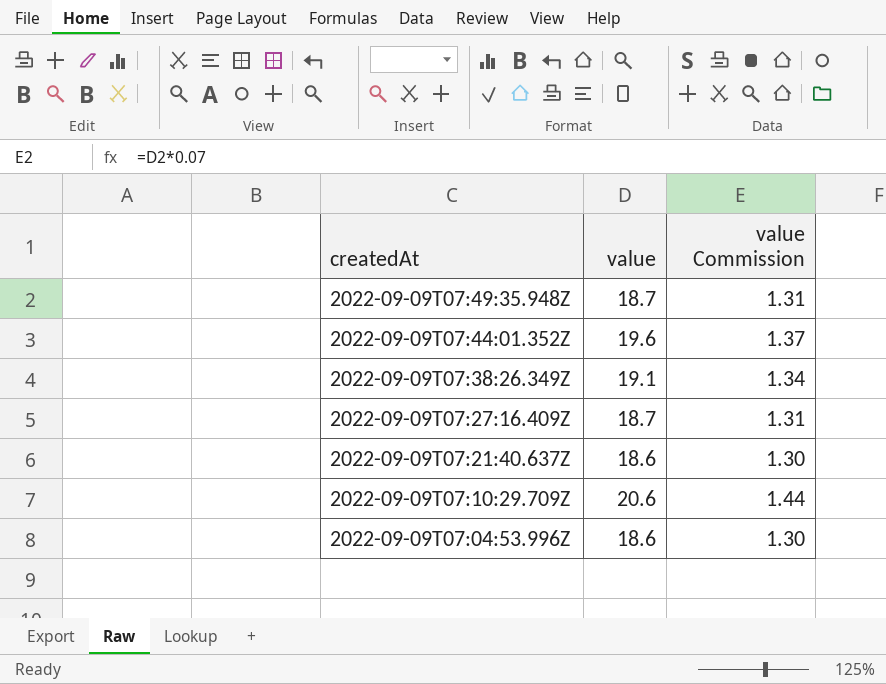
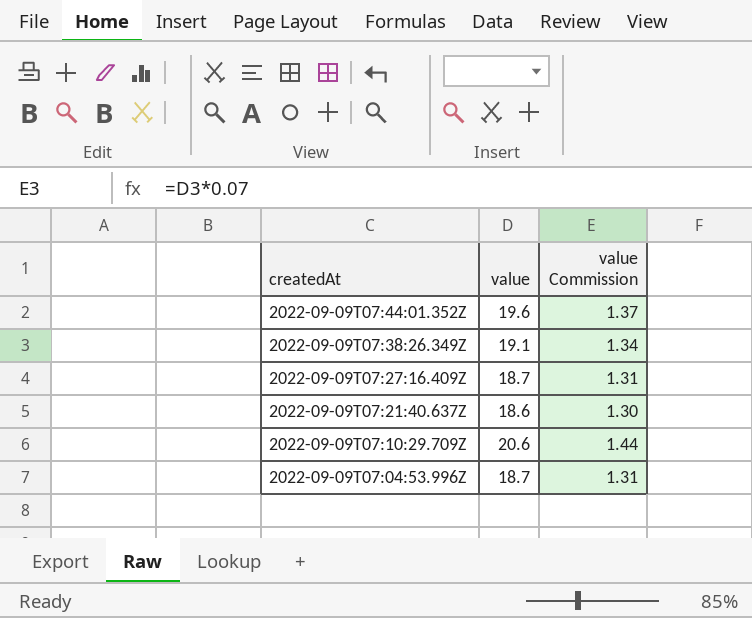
row 2022-09-09T07:49:35.948Z: 18.7 | 1.31 -> none
2022-09-09T07:04:53.996Z | value: 18.6 -> 18.7
2022-09-09T07:04:53.996Z | value Commission: 1.30 -> 1.31

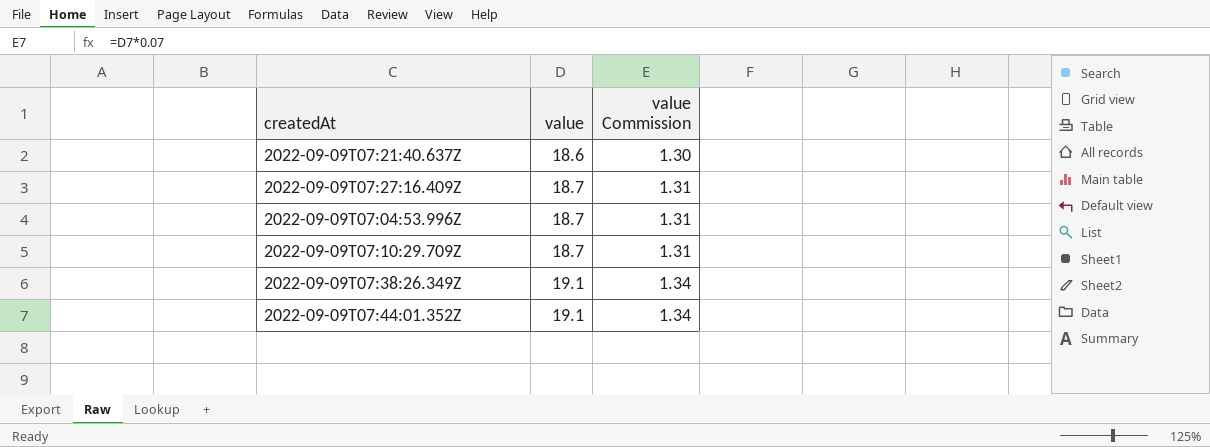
row order: createdAt descending -> value ascending
2022-09-09T07:10:29.709Z | value: 20.6 -> 18.7
2022-09-09T07:10:29.709Z | value Commission: 1.44 -> 1.31
2022-09-09T07:44:01.352Z | value: 19.6 -> 19.1
2022-09-09T07:44:01.352Z | value Commission: 1.37 -> 1.34

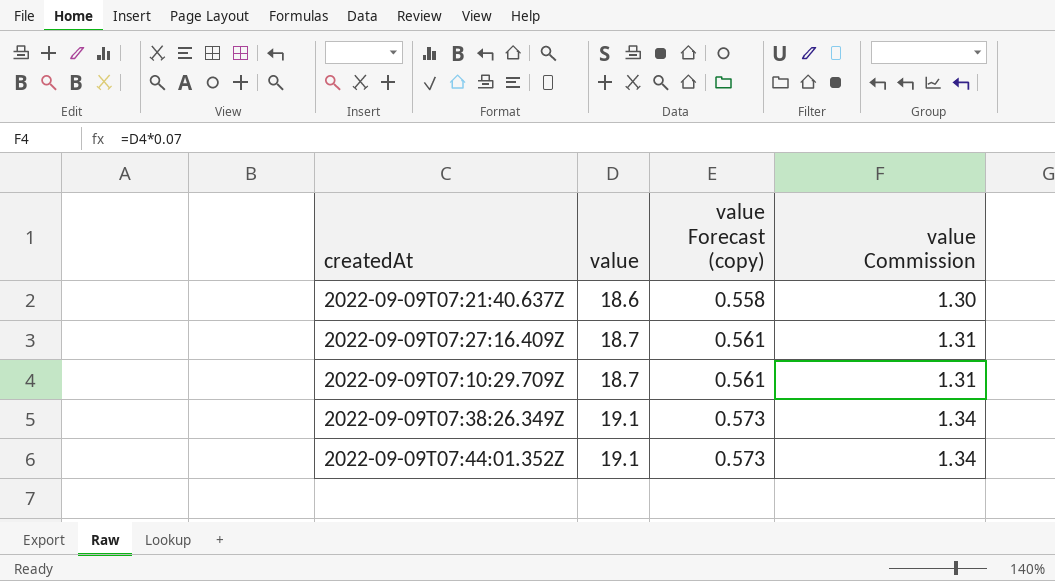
column value Forecast (copy) | formula: none -> [value] * 0.03
row 2022-09-09T07:04:53.996Z: 18.7 | 1.31 -> none

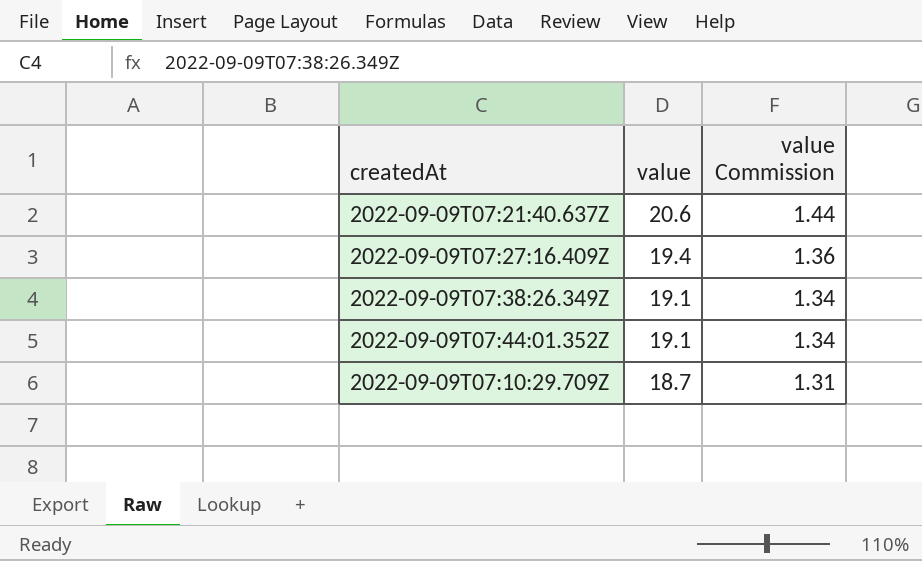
row order: value ascending -> value descending
column value Forecast (copy) | formula: [value] * 0.03 -> none
2022-09-09T07:21:40.637Z | value: 18.6 -> 20.6
2022-09-09T07:21:40.637Z | value Commission: 1.30 -> 1.44
2022-09-09T07:27:16.409Z | value: 18.7 -> 19.4
2022-09-09T07:27:16.409Z | value Commission: 1.31 -> 1.36

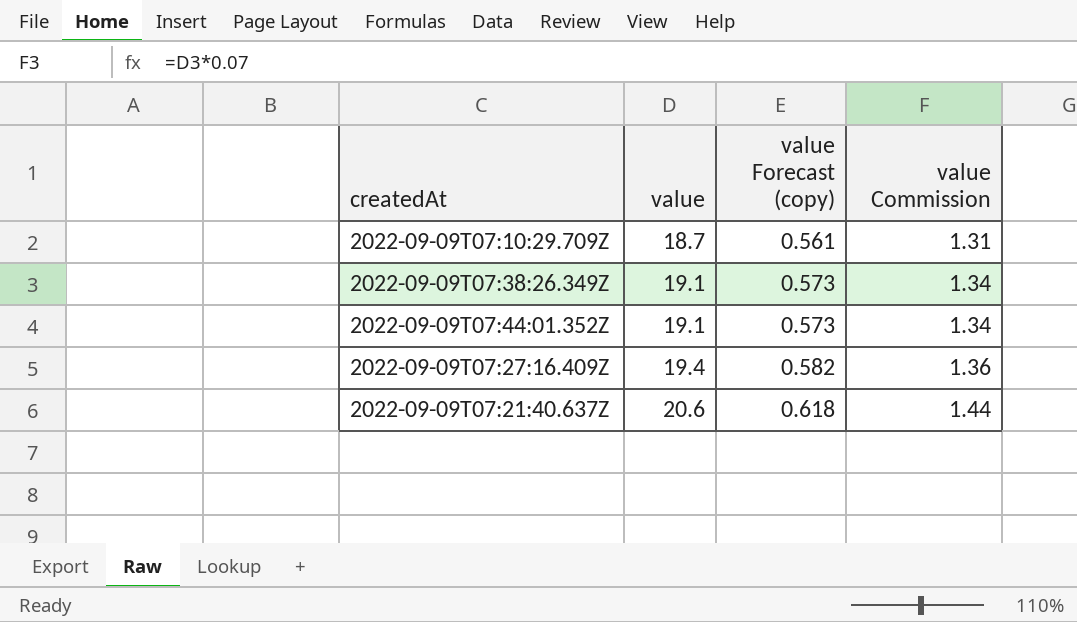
row order: value descending -> value ascending
column value Forecast (copy) | formula: none -> [value] * 0.03

